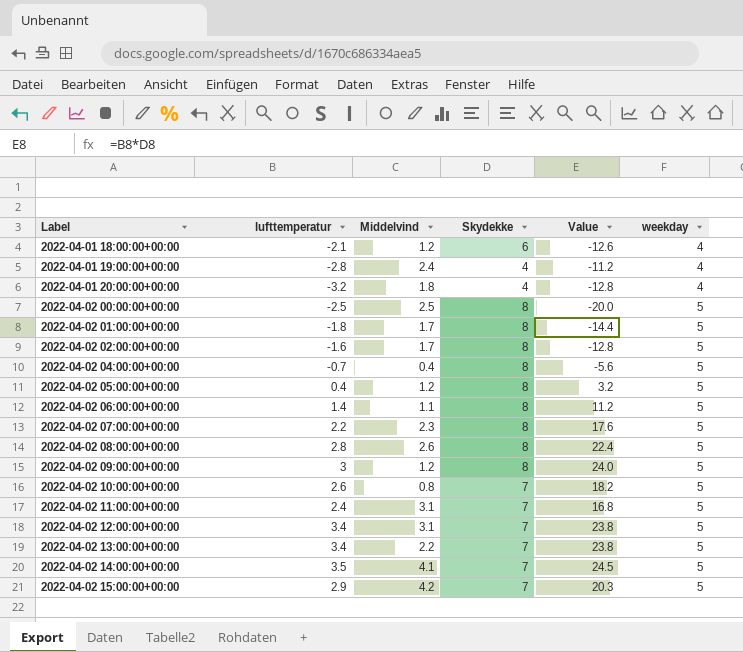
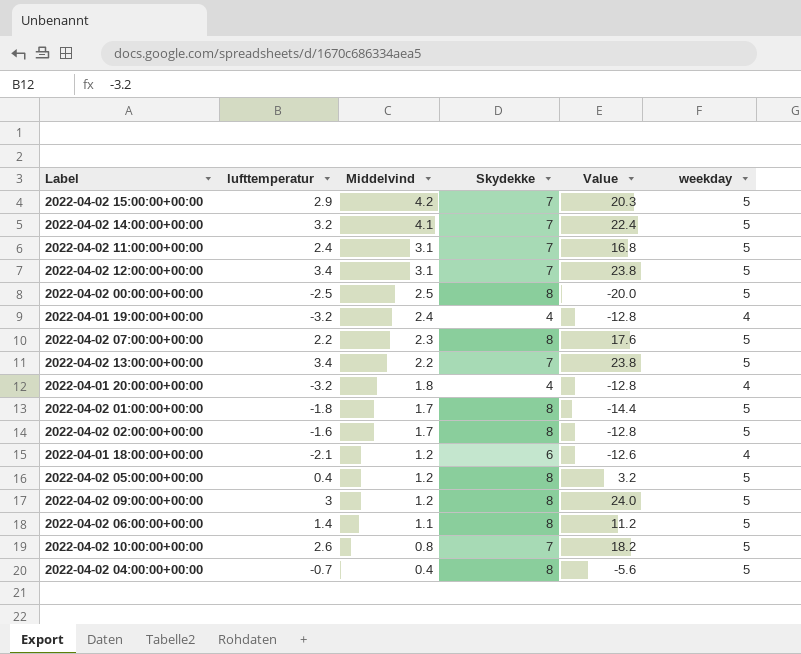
row order: Label ascending -> Middelvind descending
row 2022-04-02 08:00:00+00:00: 2.8 | 2.6 | 8 | 22.4 | 5 -> none
2022-04-02 14:00:00+00:00 | lufttemperatur: 3.5 -> 3.2
2022-04-02 14:00:00+00:00 | Value: 24.5 -> 22.4
2022-04-01 19:00:00+00:00 | lufttemperatur: -2.8 -> -3.2
2022-04-01 19:00:00+00:00 | Value: -11.2 -> -12.8

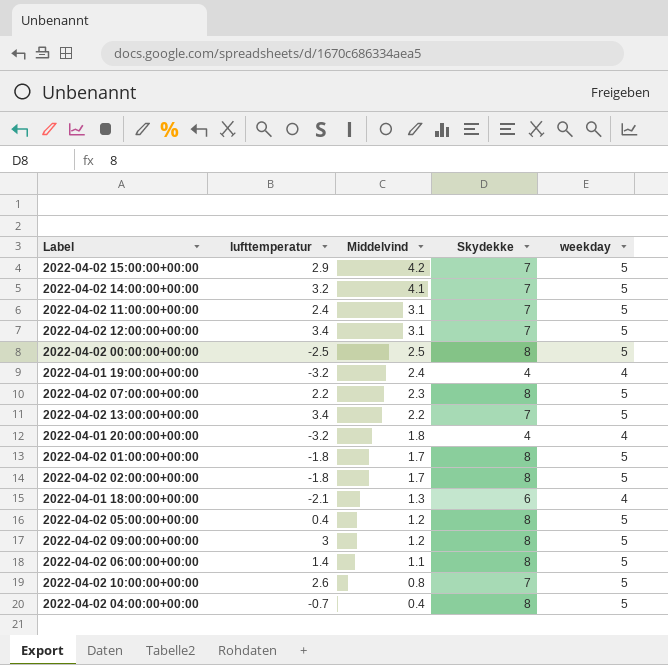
column Value | formula: [lufttemperatur] * [Skydekke] -> none
2022-04-02 02:00:00+00:00 | lufttemperatur: -1.6 -> -1.8
2022-04-01 18:00:00+00:00 | Middelvind: 1.2 -> 1.3

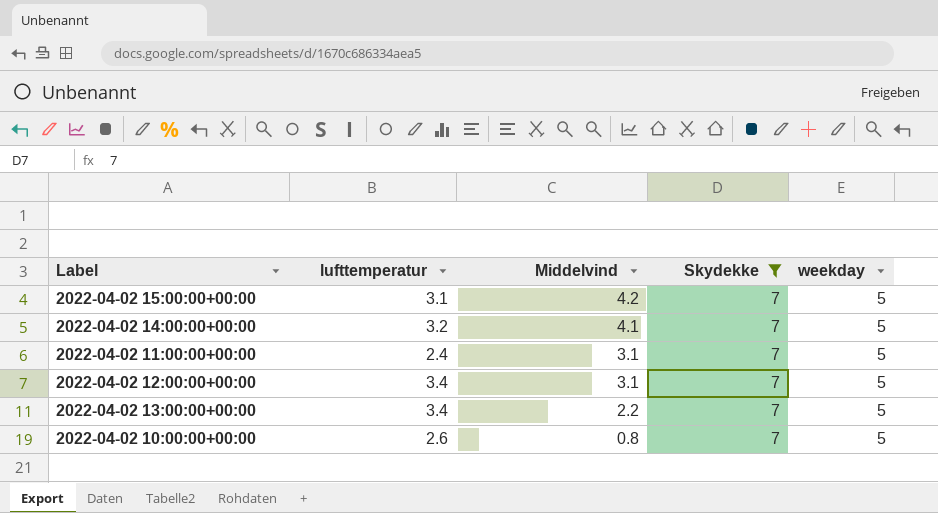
filter: none -> Skydekke = 7
2022-04-02 15:00:00+00:00 | lufttemperatur: 2.9 -> 3.1

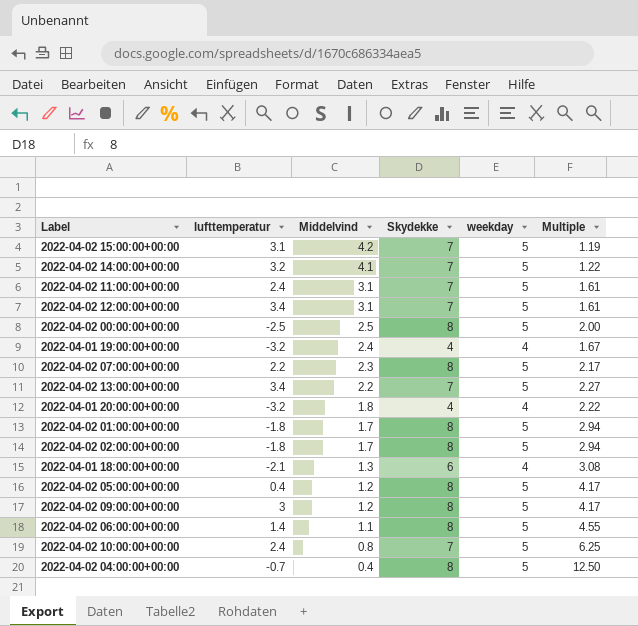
filter: Skydekke = 7 -> none
column Multiple | formula: none -> [weekday] / [Middelvind]
2022-04-02 10:00:00+00:00 | lufttemperatur: 2.6 -> 2.4

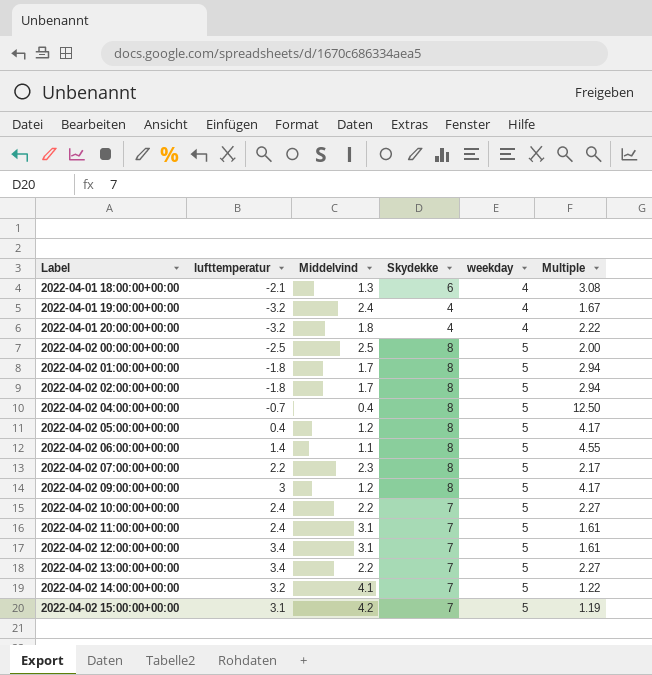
row order: Middelvind descending -> Label ascending
2022-04-02 10:00:00+00:00 | Middelvind: 0.8 -> 2.2
2022-04-02 10:00:00+00:00 | Multiple: 6.25 -> 2.27

